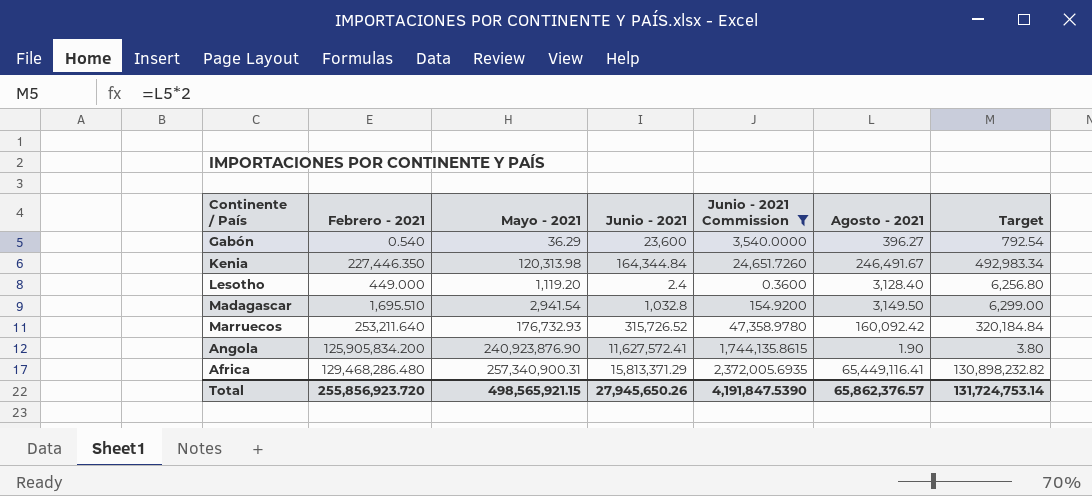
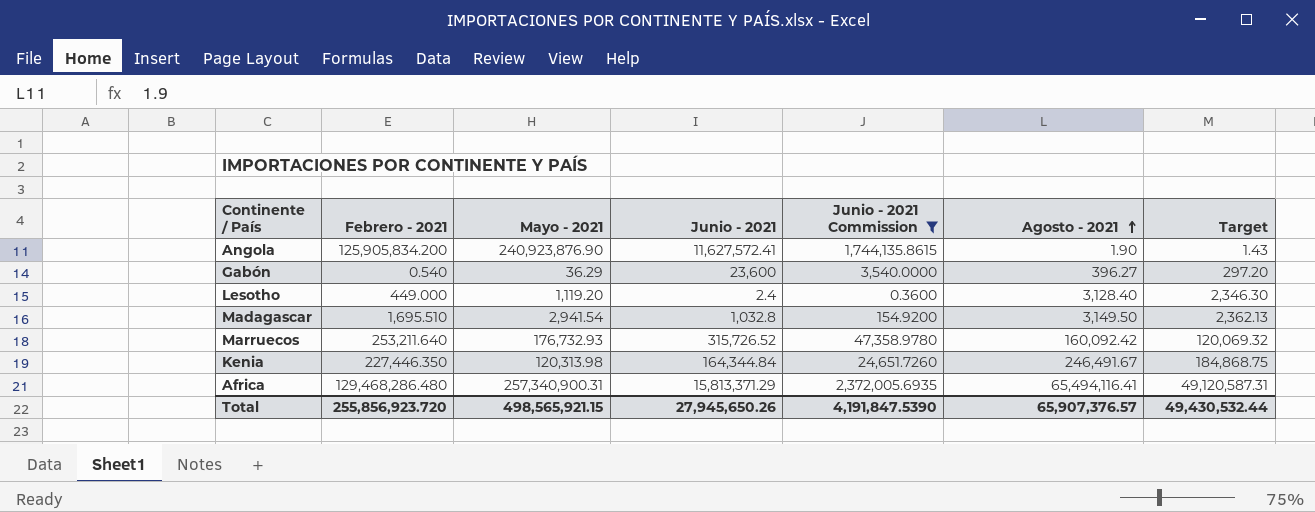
row order: none -> Agosto - 2021 ascending
column Target | formula: [Agosto - 2021] * 2 -> [Agosto - 2021] * 0.75
Africa | Agosto - 2021: 65,449,116.41 -> 65,494,116.41
Total | Agosto - 2021: 65,862,376.57 -> 65,907,376.57
Total | Target: 131,724,753.14 -> 49,430,532.44

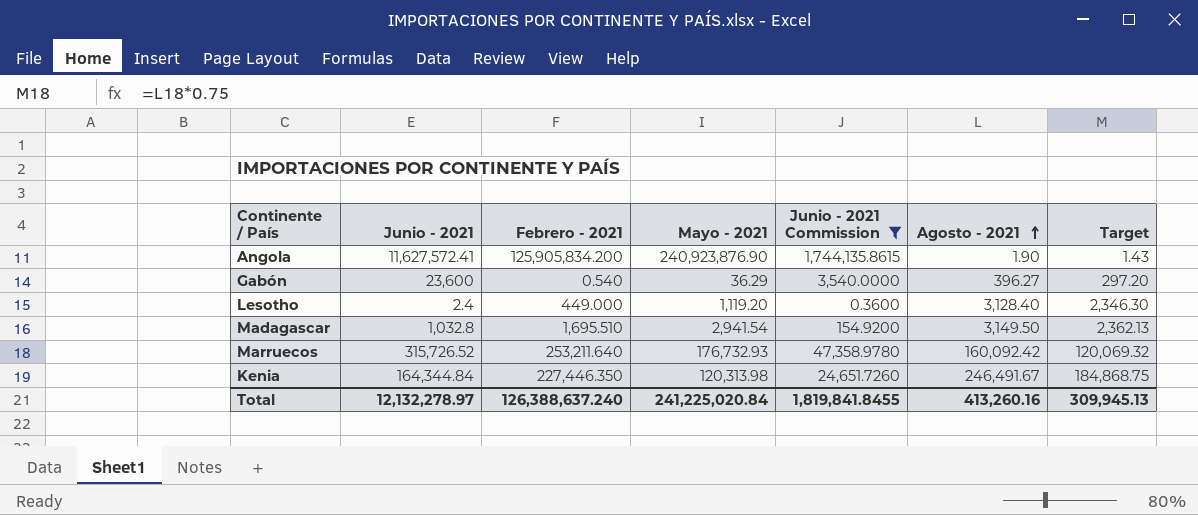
column Junio - 2021 | position: 4 -> 2
row Africa: 129,468,286.480 | 257,340,900.31 | 15,813,371.29 | 2,372,005.6935 | 65,494,116.41 | 49,120,587.31 -> none
Total | Junio - 2021: 27,945,650.26 -> 12,132,278.97
Total | Febrero - 2021: 255,856,923.720 -> 126,388,637.240
Total | Mayo - 2021: 498,565,921.15 -> 241,225,020.84
Total | Junio - 2021 Commission: 4,191,847.5390 -> 1,819,841.8455
Total | Agosto - 2021: 65,907,376.57 -> 413,260.16
Total | Target: 49,430,532.44 -> 309,945.13

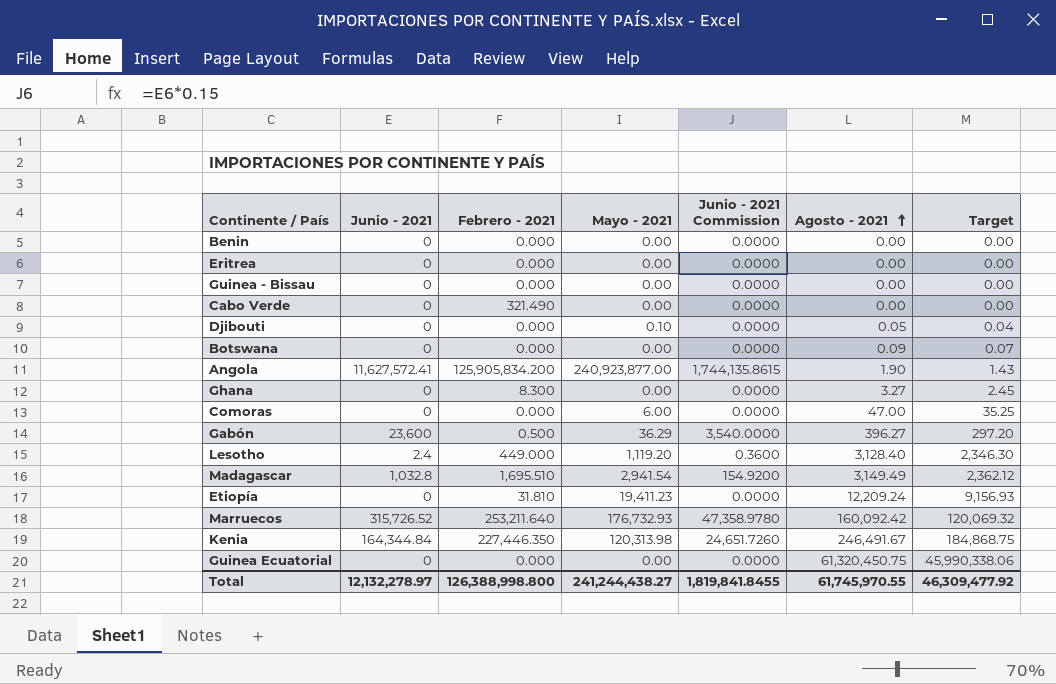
filter: Junio - 2021 Commission != 0.0000 -> none
Angola | Mayo - 2021: 240,923,876.90 -> 240,923,877.00
Gabón | Febrero - 2021: 0.540 -> 0.500
Madagascar | Agosto - 2021: 3,149.50 -> 3,149.49
Madagascar | Target: 2,362.13 -> 2,362.12
Total | Febrero - 2021: 126,388,637.240 -> 126,388,998.800
Total | Mayo - 2021: 241,225,020.84 -> 241,244,438.27
Total | Agosto - 2021: 413,260.16 -> 61,745,970.55
Total | Target: 309,945.13 -> 46,309,477.92

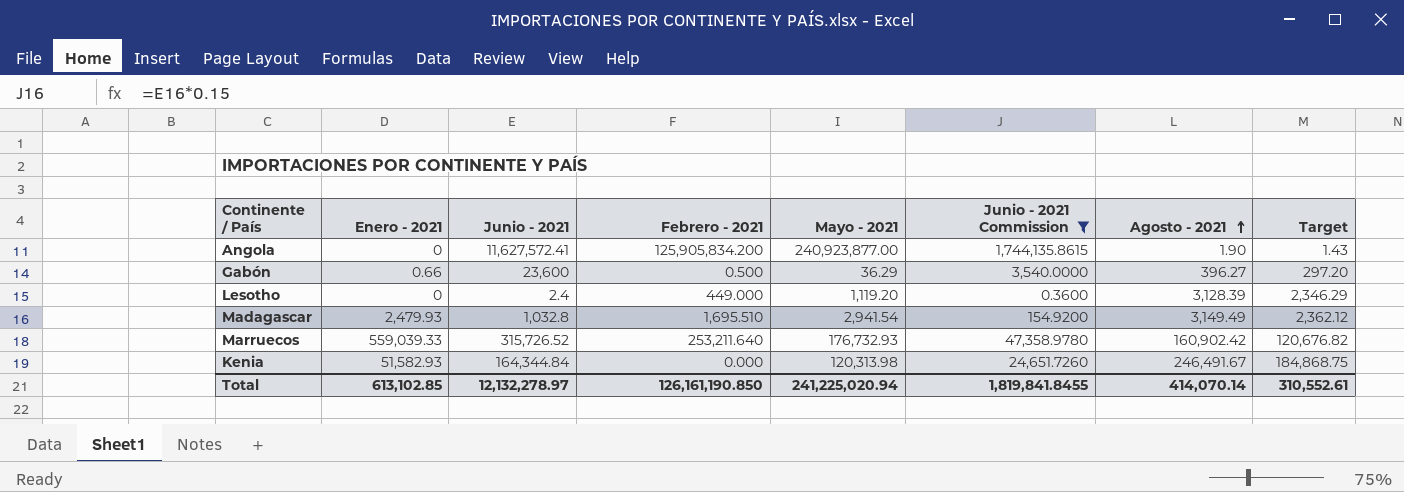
filter: none -> Junio - 2021 Commission != 0.0000
column Enero - 2021 | position: none -> 2
Lesotho | Agosto - 2021: 3,128.40 -> 3,128.39
Lesotho | Target: 2,346.30 -> 2,346.29
Marruecos | Agosto - 2021: 160,092.42 -> 160,902.42
Marruecos | Target: 120,069.32 -> 120,676.82
Kenia | Febrero - 2021: 227,446.350 -> 0.000
Total | Febrero - 2021: 126,388,998.800 -> 126,161,190.850
Total | Mayo - 2021: 241,244,438.27 -> 241,225,020.94
Total | Agosto - 2021: 61,745,970.55 -> 414,070.14
Total | Target: 46,309,477.92 -> 310,552.61

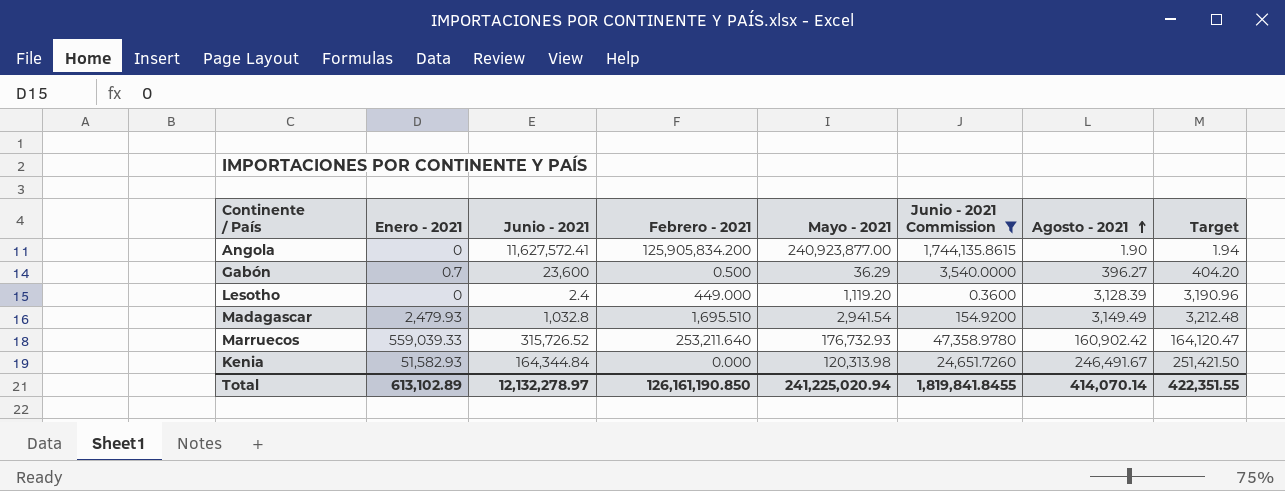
column Target | formula: [Agosto - 2021] * 0.75 -> [Agosto - 2021] * 1.02
Gabón | Enero - 2021: 0.66 -> 0.7
Total | Enero - 2021: 613,102.85 -> 613,102.89
Total | Target: 310,552.61 -> 422,351.55

